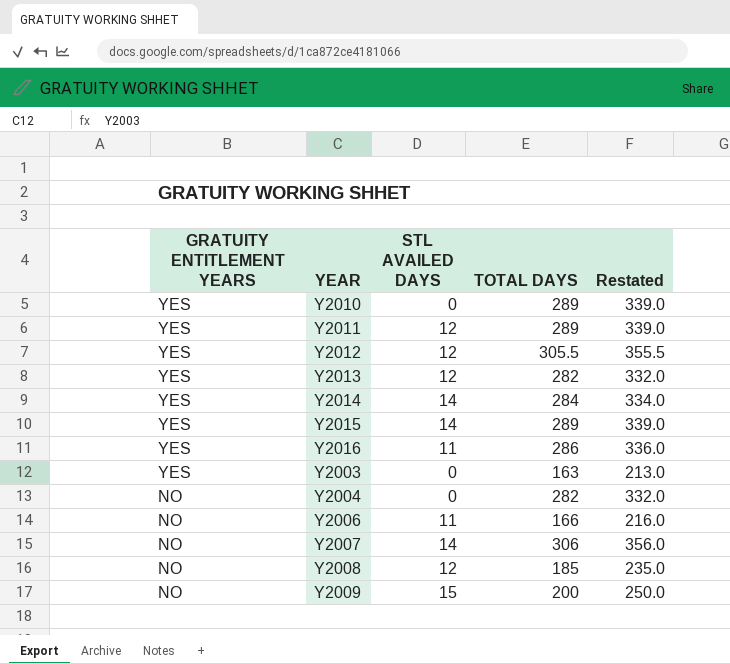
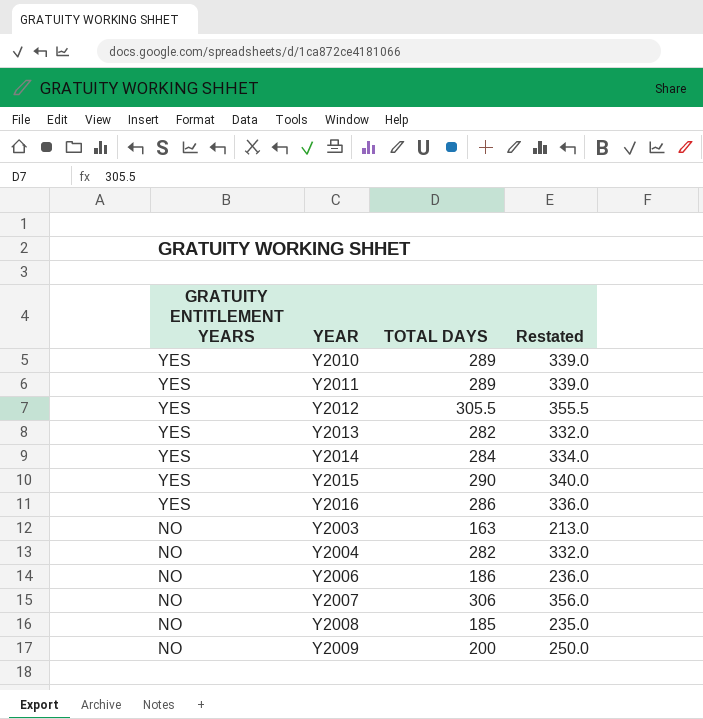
column STL AVAILED DAYS | position: 3 -> none
Y2015 | TOTAL DAYS: 289 -> 290
Y2015 | Restated: 339.0 -> 340.0
Y2003 | GRATUITY ENTITLEMENT YEARS: YES -> NO
Y2006 | TOTAL DAYS: 166 -> 186
Y2006 | Restated: 216.0 -> 236.0

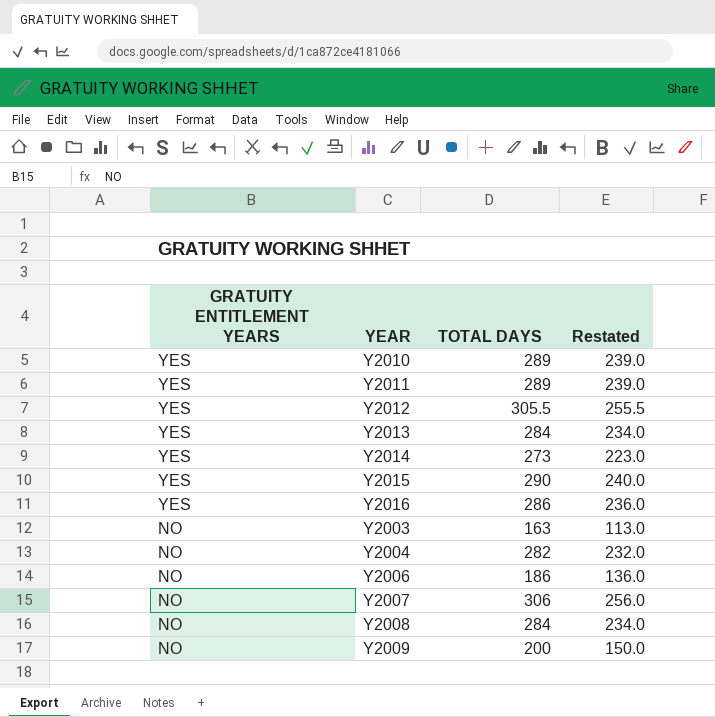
column Restated | formula: [TOTAL DAYS] + 50 -> [TOTAL DAYS] - 50
Y2013 | TOTAL DAYS: 282 -> 284
Y2014 | TOTAL DAYS: 284 -> 273
Y2008 | TOTAL DAYS: 185 -> 284

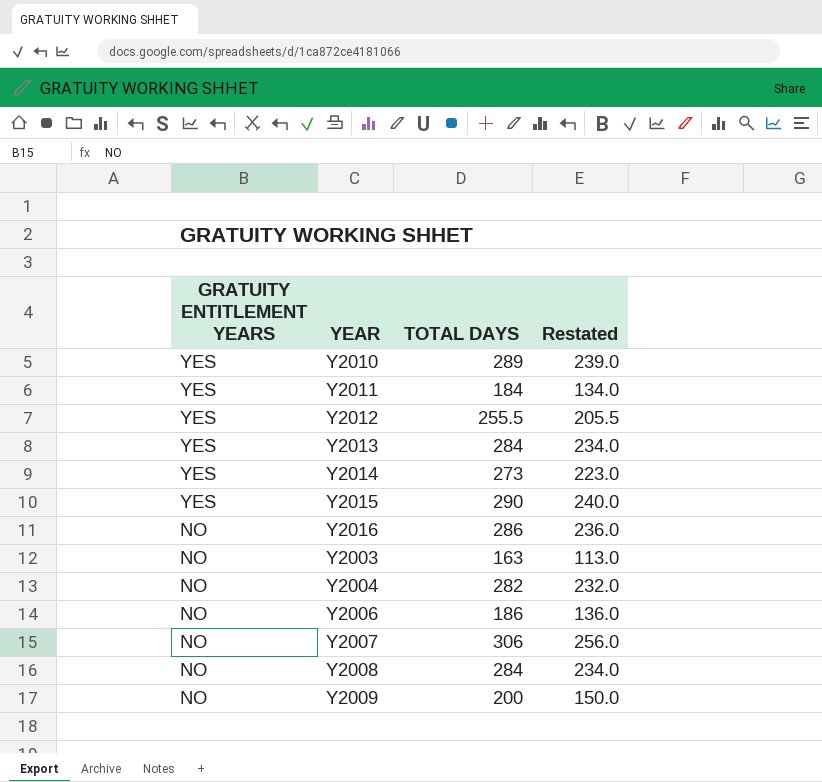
Y2011 | TOTAL DAYS: 289 -> 184
Y2011 | Restated: 239.0 -> 134.0
Y2012 | TOTAL DAYS: 305.5 -> 255.5
Y2012 | Restated: 255.5 -> 205.5
Y2016 | GRATUITY ENTITLEMENT YEARS: YES -> NO

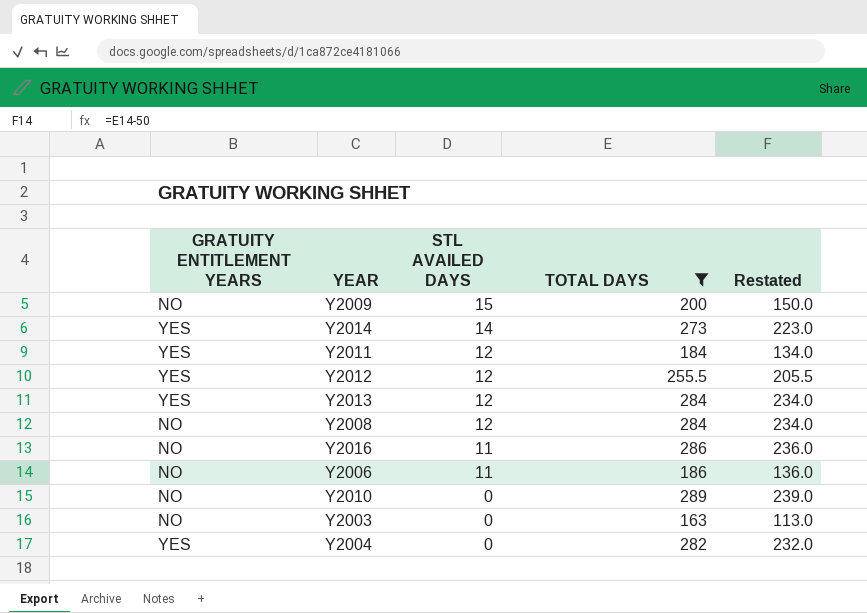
filter: none -> TOTAL DAYS <= 289
row order: GRATUITY ENTITLEMENT YEARS descending -> STL AVAILED DAYS descending
column STL AVAILED DAYS | position: none -> 3
Y2010 | GRATUITY ENTITLEMENT YEARS: YES -> NO
Y2004 | GRATUITY ENTITLEMENT YEARS: NO -> YES

